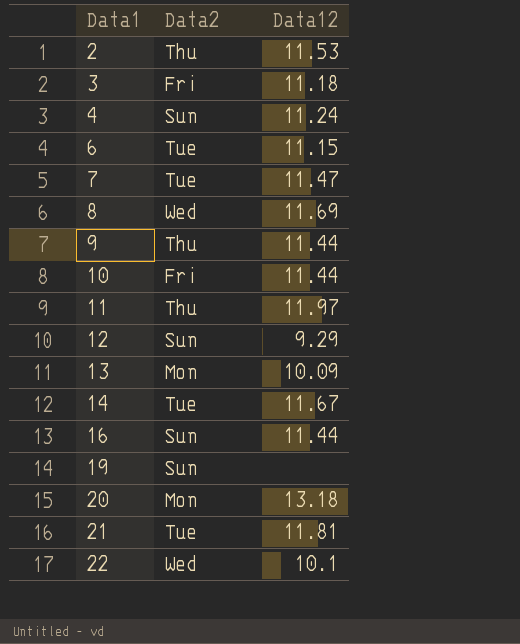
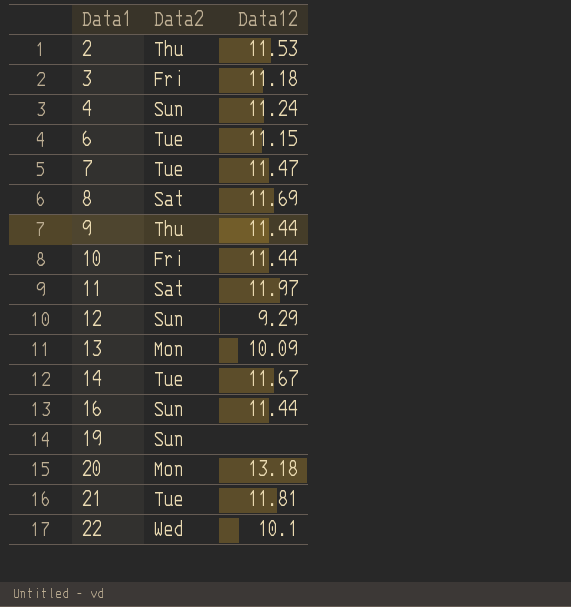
8 | Data2: Wed -> Sat
11 | Data2: Thu -> Sat

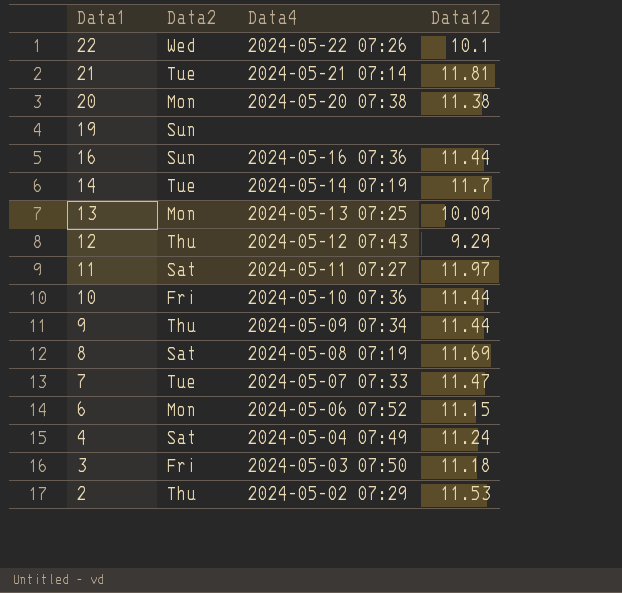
row order: Data1 ascending -> Data1 descending
column Data4 | position: none -> 3
20 | Data12: 13.18 -> 11.38
14 | Data12: 11.67 -> 11.7
12 | Data2: Sun -> Thu
6 | Data2: Tue -> Mon
4 | Data2: Sun -> Sat

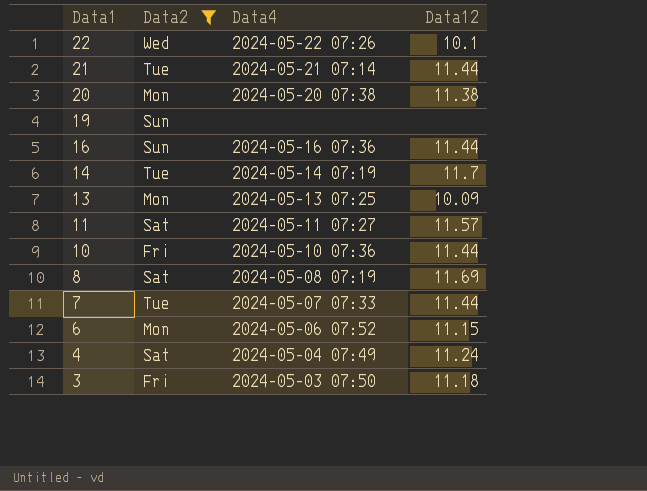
filter: none -> Data2 != Thu
21 | Data12: 11.81 -> 11.44
11 | Data12: 11.97 -> 11.57
7 | Data12: 11.47 -> 11.44

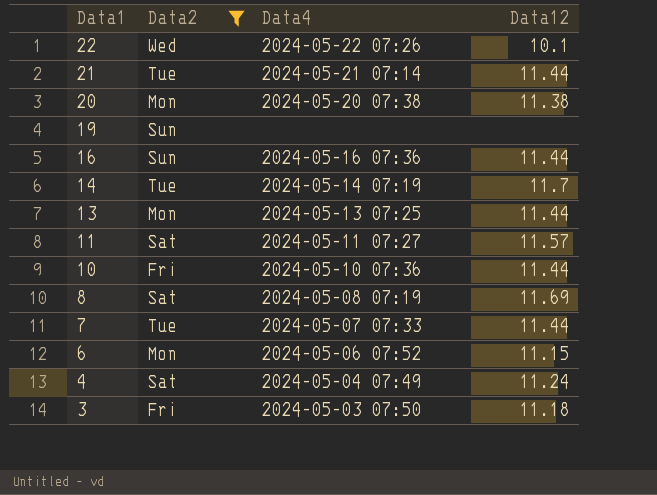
13 | Data12: 10.09 -> 11.44

